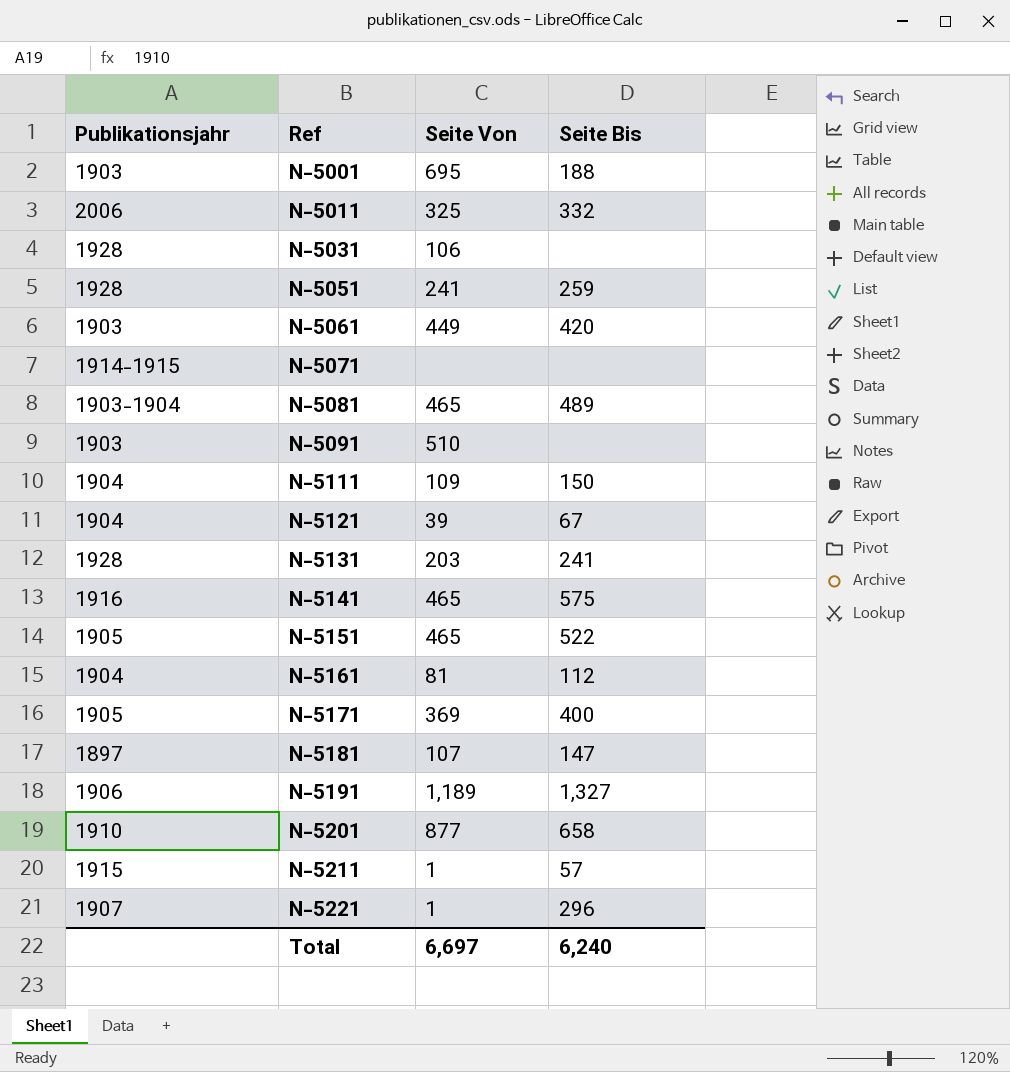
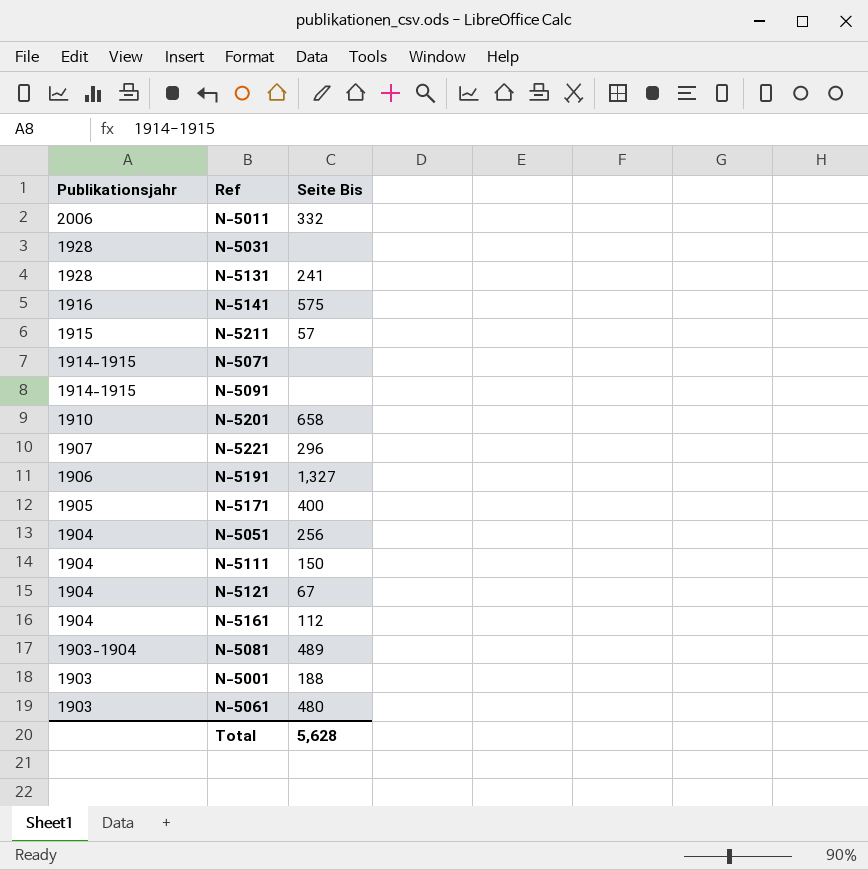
row order: Ref ascending -> Publikationsjahr descending
column Seite Von | position: 3 -> none
row N-5151: 1905 | 465 | 522 -> none
row N-5181: 1897 | 107 | 147 -> none
N-5091 | Publikationsjahr: 1903 -> 1914-1915
N-5051 | Publikationsjahr: 1928 -> 1904
N-5051 | Seite Bis: 259 -> 256
N-5061 | Seite Bis: 420 -> 480
Total | Seite Bis: 6,240 -> 5,628

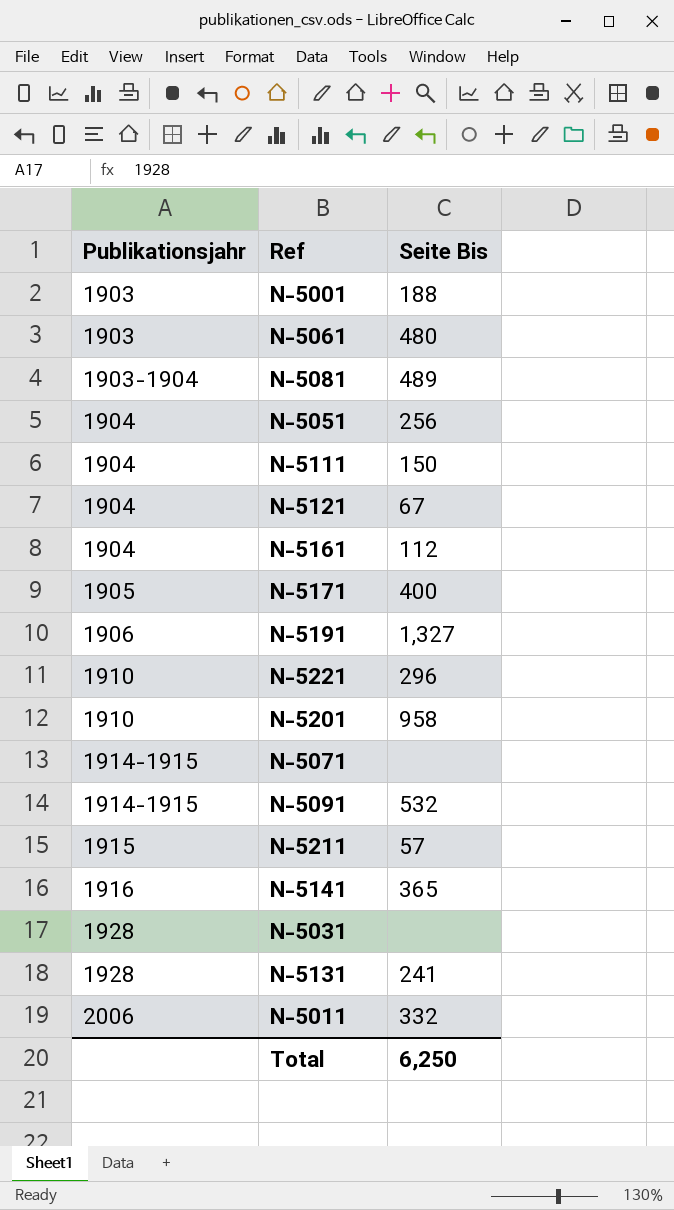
row order: Publikationsjahr descending -> Publikationsjahr ascending
N-5221 | Publikationsjahr: 1907 -> 1910
N-5201 | Seite Bis: 658 -> 958
N-5091 | Seite Bis: none -> 532
N-5141 | Seite Bis: 575 -> 365
Total | Seite Bis: 5,628 -> 6,250

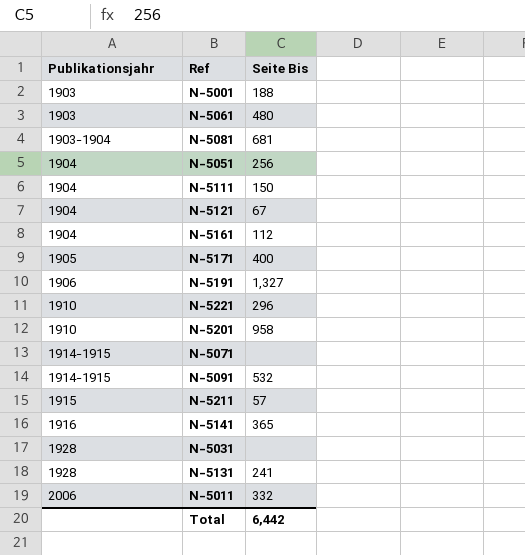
N-5081 | Seite Bis: 489 -> 681
Total | Seite Bis: 6,250 -> 6,442

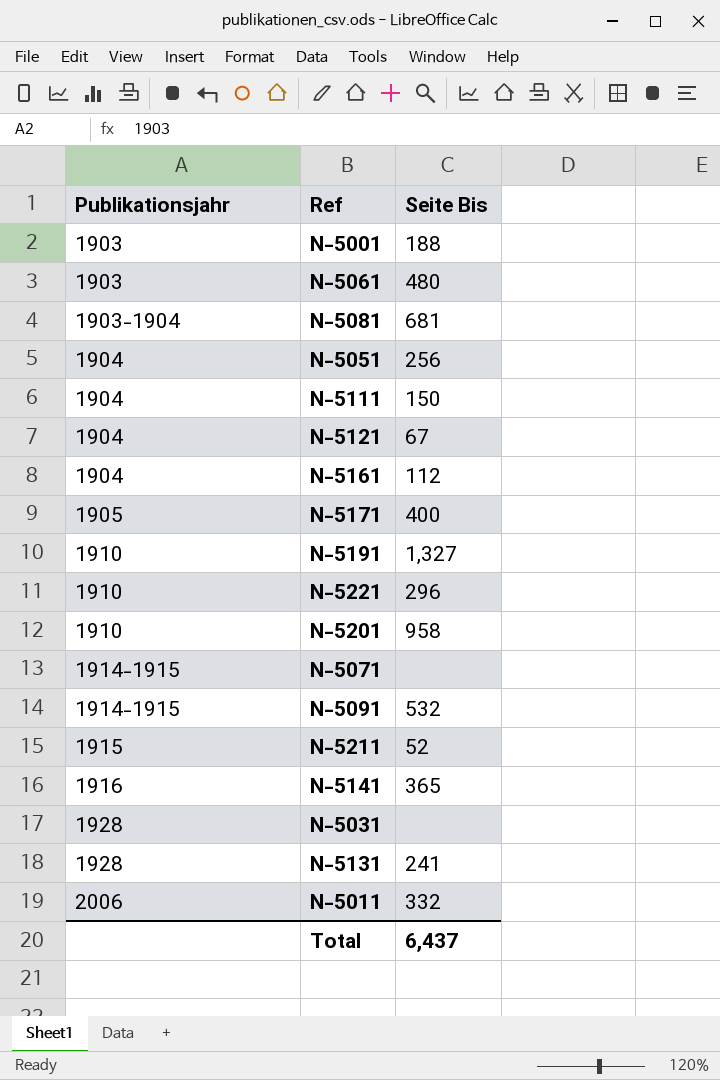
N-5191 | Publikationsjahr: 1906 -> 1910
N-5211 | Seite Bis: 57 -> 52
Total | Seite Bis: 6,442 -> 6,437

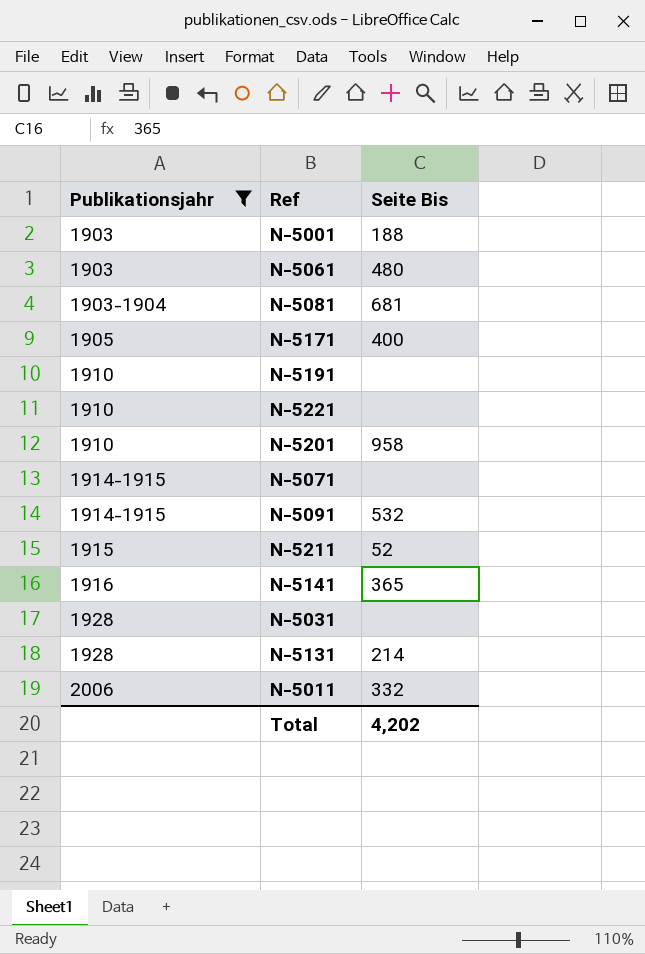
filter: none -> Publikationsjahr != 1904
N-5191 | Seite Bis: 1,327 -> none
N-5221 | Seite Bis: 296 -> none
N-5131 | Seite Bis: 241 -> 214
Total | Seite Bis: 6,437 -> 4,202

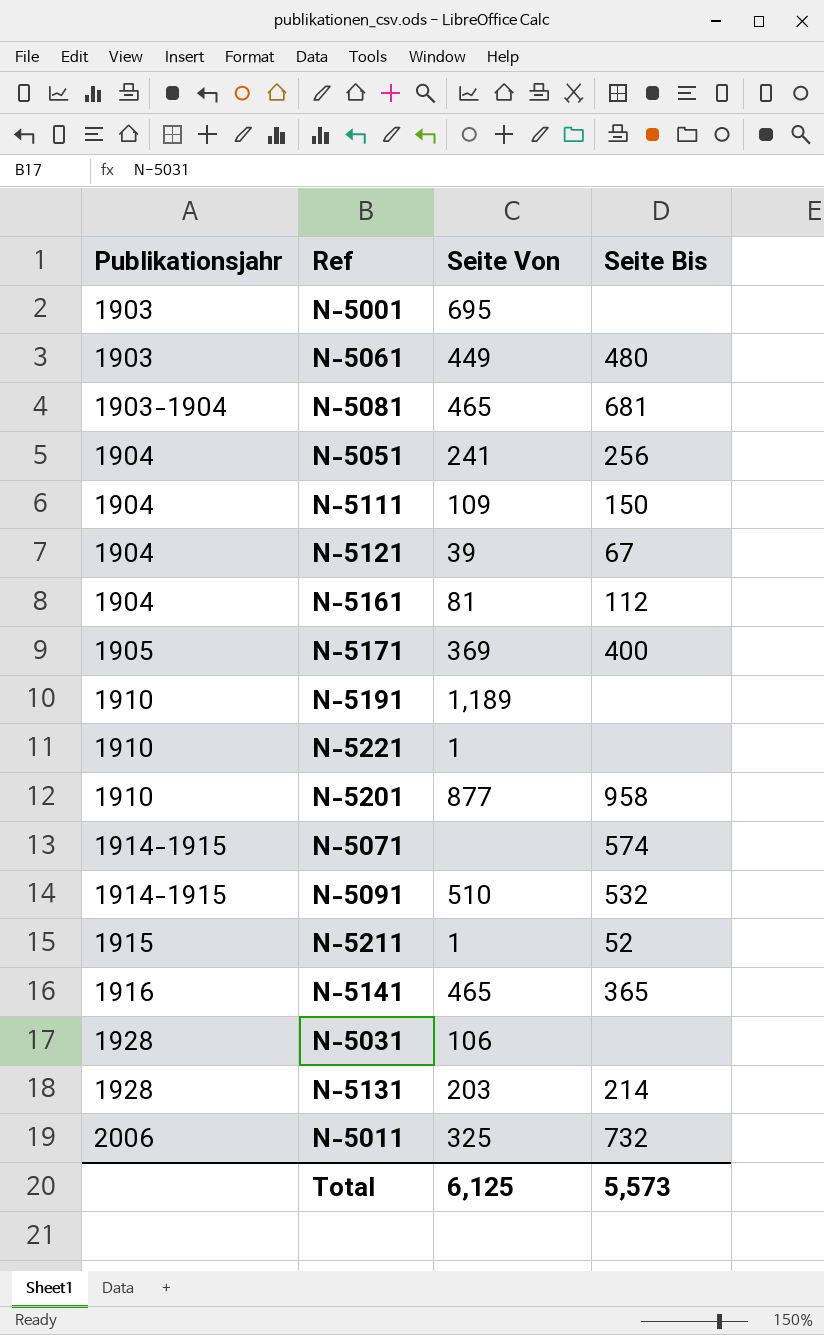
filter: Publikationsjahr != 1904 -> none
column Seite Von | position: none -> 3
N-5001 | Seite Bis: 188 -> none
N-5071 | Seite Bis: none -> 574
N-5011 | Seite Bis: 332 -> 732
Total | Seite Bis: 4,202 -> 5,573

